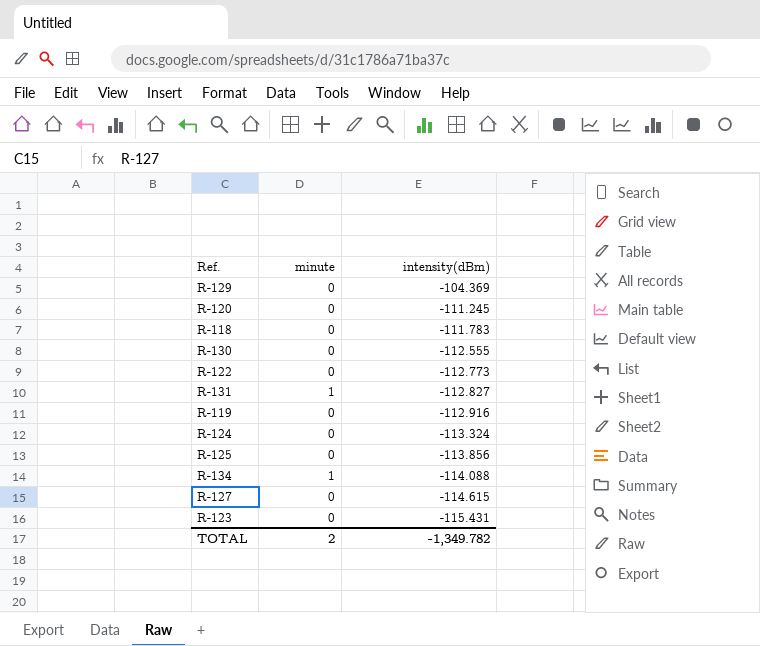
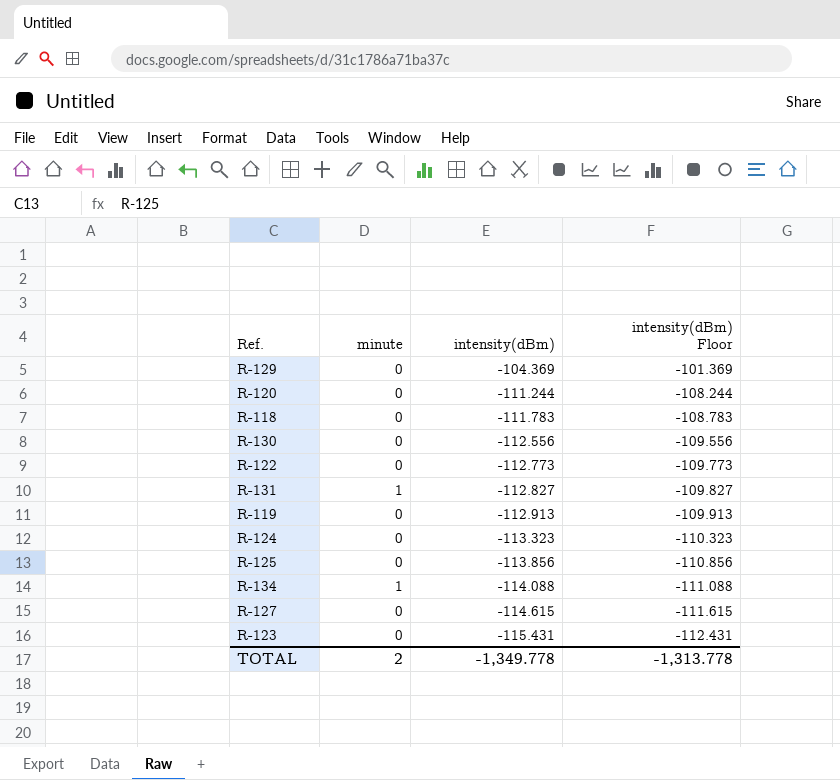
column intensity(dBm) Floor | formula: none -> [intensity(dBm)] + 3
R-120 | intensity(dBm): -111.245 -> -111.244
R-130 | intensity(dBm): -112.555 -> -112.556
R-119 | intensity(dBm): -112.916 -> -112.913
R-124 | intensity(dBm): -113.324 -> -113.323
TOTAL | intensity(dBm): -1,349.782 -> -1,349.778

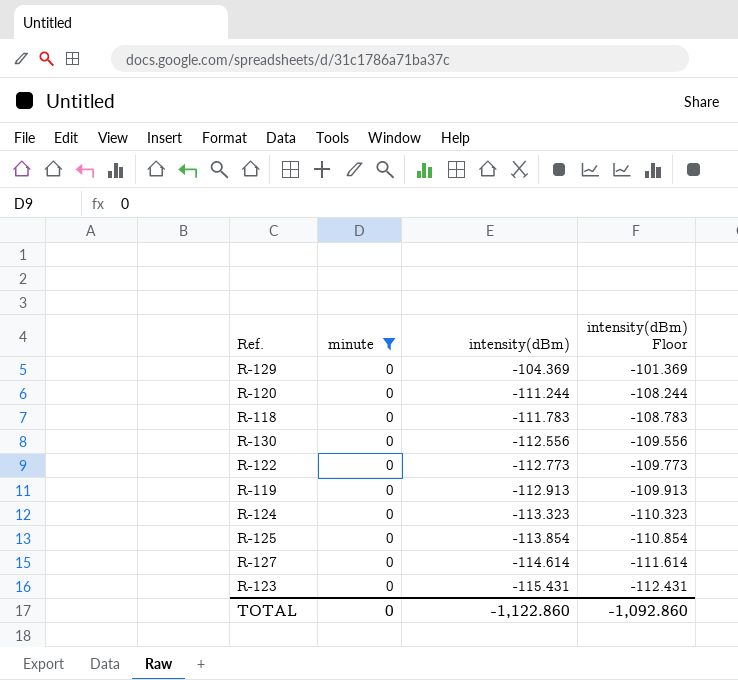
filter: none -> minute = 0
R-125 | intensity(dBm): -113.856 -> -113.854
R-125 | intensity(dBm) Floor: -110.856 -> -110.854
R-127 | intensity(dBm): -114.615 -> -114.614
R-127 | intensity(dBm) Floor: -111.615 -> -111.614
TOTAL | minute: 2 -> 0
TOTAL | intensity(dBm): -1,349.778 -> -1,122.860
TOTAL | intensity(dBm) Floor: -1,313.778 -> -1,092.860

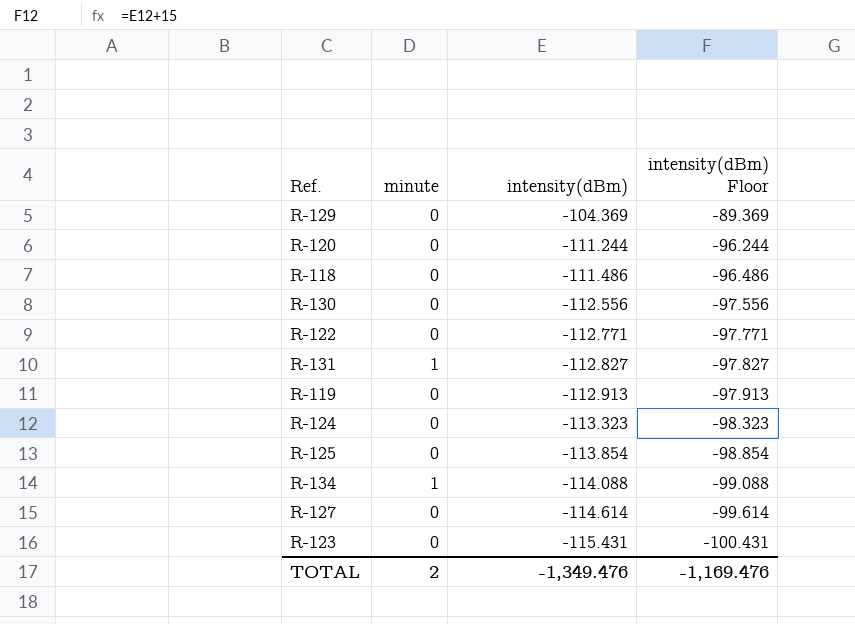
filter: minute = 0 -> none
column intensity(dBm) Floor | formula: [intensity(dBm)] + 3 -> [intensity(dBm)] + 15
R-118 | intensity(dBm): -111.783 -> -111.486
R-122 | intensity(dBm): -112.773 -> -112.771
TOTAL | minute: 0 -> 2
TOTAL | intensity(dBm): -1,122.860 -> -1,349.476
TOTAL | intensity(dBm) Floor: -1,092.860 -> -1,169.476

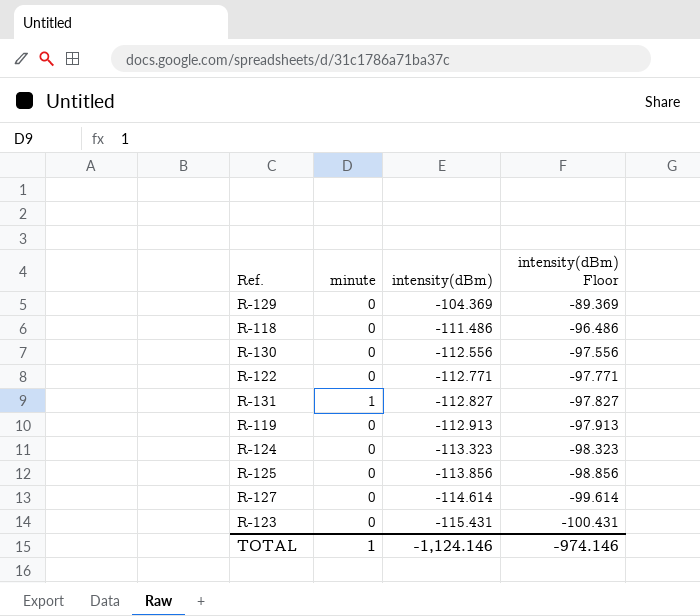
row R-120: 0 | -111.244 | -96.244 -> none
row R-134: 1 | -114.088 | -99.088 -> none
R-125 | intensity(dBm): -113.854 -> -113.856
R-125 | intensity(dBm) Floor: -98.854 -> -98.856
TOTAL | minute: 2 -> 1
TOTAL | intensity(dBm): -1,349.476 -> -1,124.146
TOTAL | intensity(dBm) Floor: -1,169.476 -> -974.146

